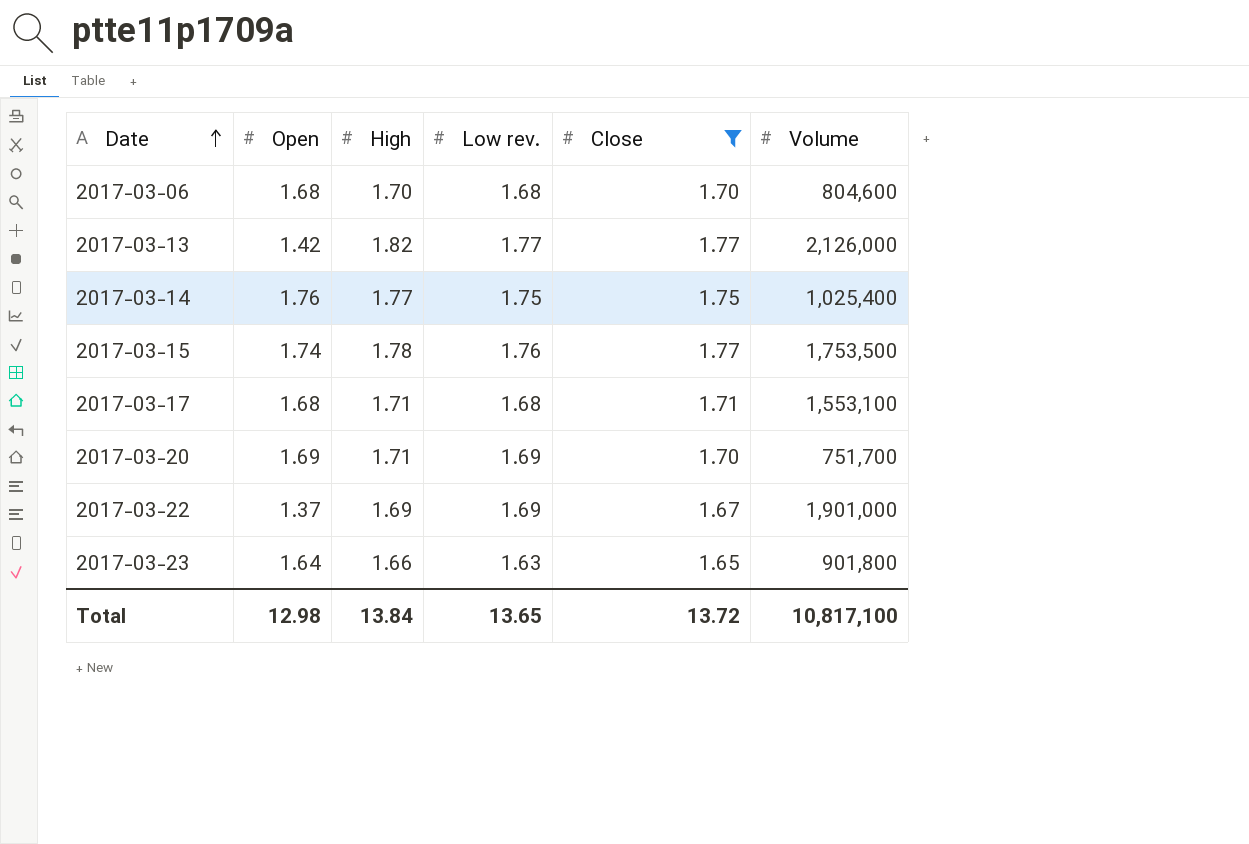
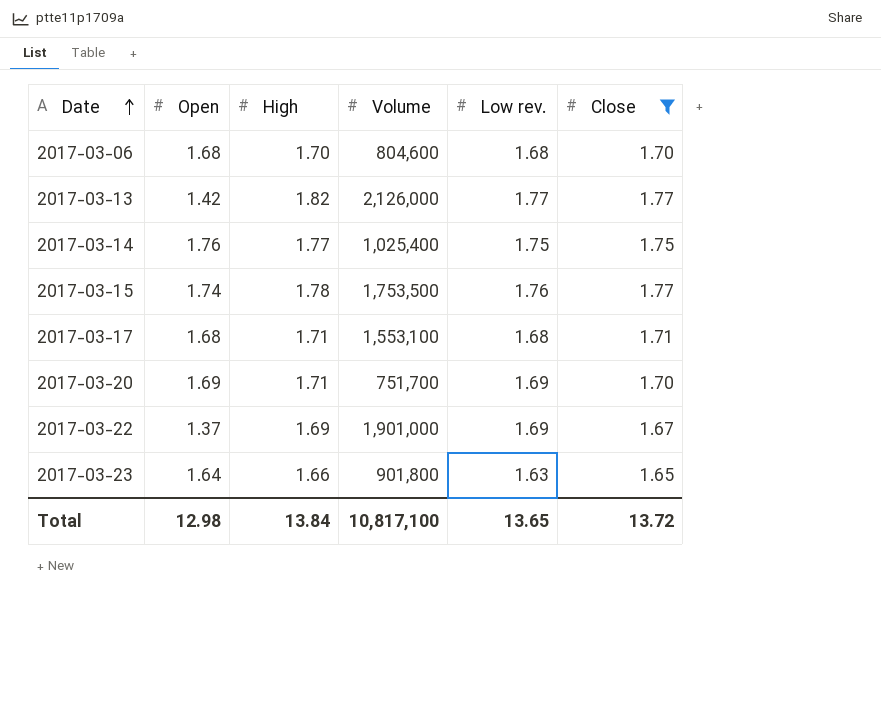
column Volume | position: 6 -> 4

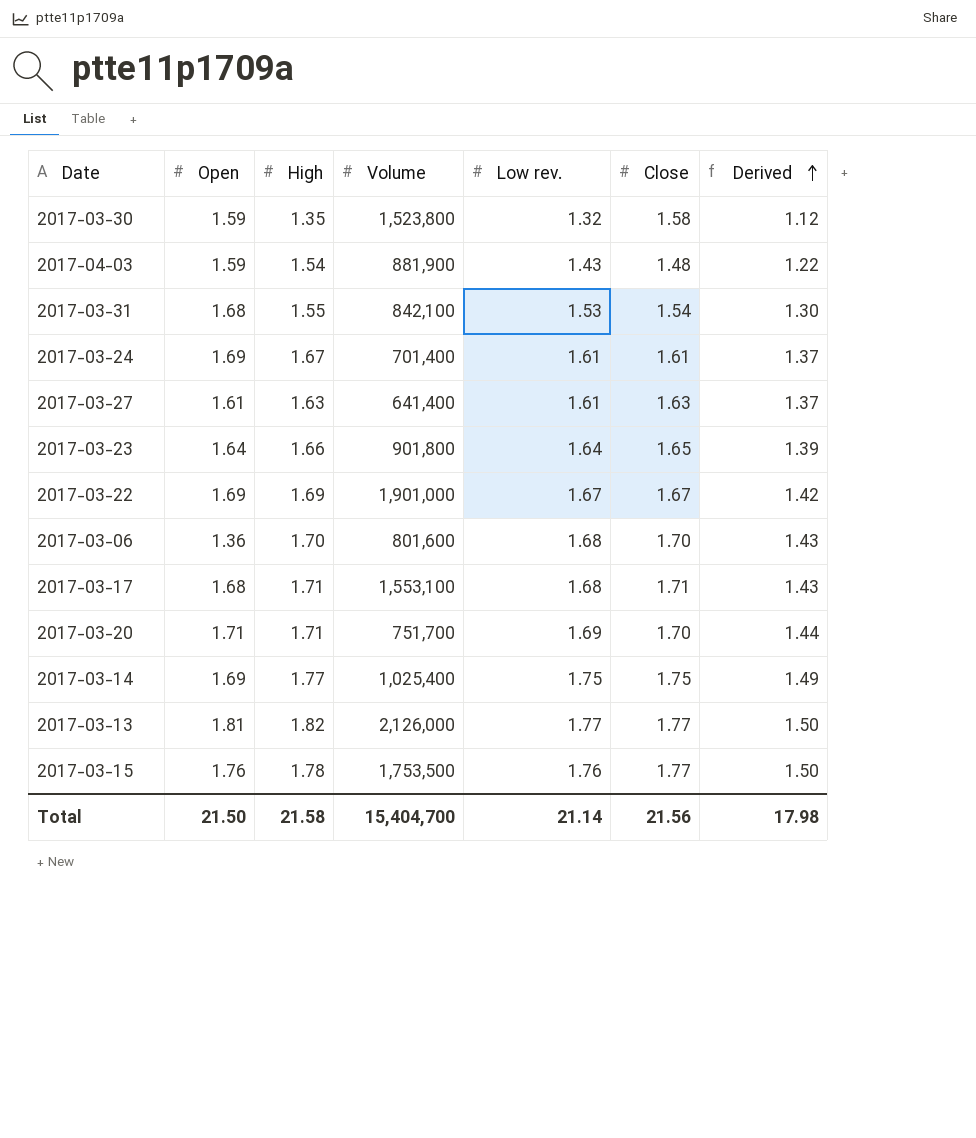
filter: Close >= 1.65 -> none
row order: Date ascending -> Derived ascending
column Derived | formula: none -> [Low rev.] * 0.85
2017-03-23 | Low rev.: 1.63 -> 1.64
2017-03-22 | Open: 1.37 -> 1.69
2017-03-22 | Low rev.: 1.69 -> 1.67
2017-03-06 | Open: 1.68 -> 1.36
2017-03-06 | Volume: 804,600 -> 801,600
2017-03-20 | Open: 1.69 -> 1.71
2017-03-14 | Open: 1.76 -> 1.69
2017-03-13 | Open: 1.42 -> 1.81
2017-03-15 | Open: 1.74 -> 1.76
Total | Open: 12.98 -> 21.50
Total | High: 13.84 -> 21.58
Total | Volume: 10,817,100 -> 15,404,700
Total | Low rev.: 13.65 -> 21.14
Total | Close: 13.72 -> 21.56

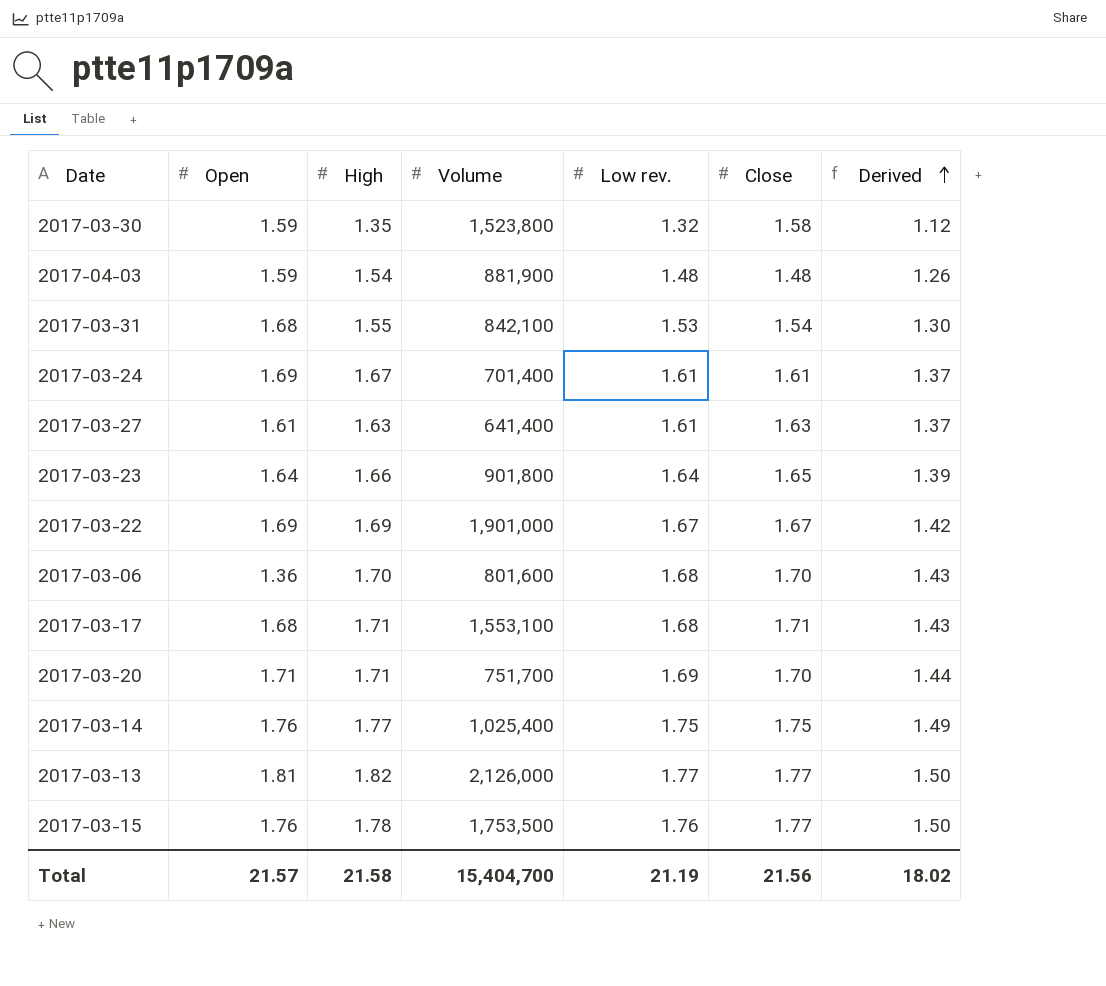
2017-04-03 | Low rev.: 1.43 -> 1.48
2017-04-03 | Derived: 1.22 -> 1.26
2017-03-14 | Open: 1.69 -> 1.76
Total | Open: 21.50 -> 21.57
Total | Low rev.: 21.14 -> 21.19
Total | Derived: 17.98 -> 18.02

